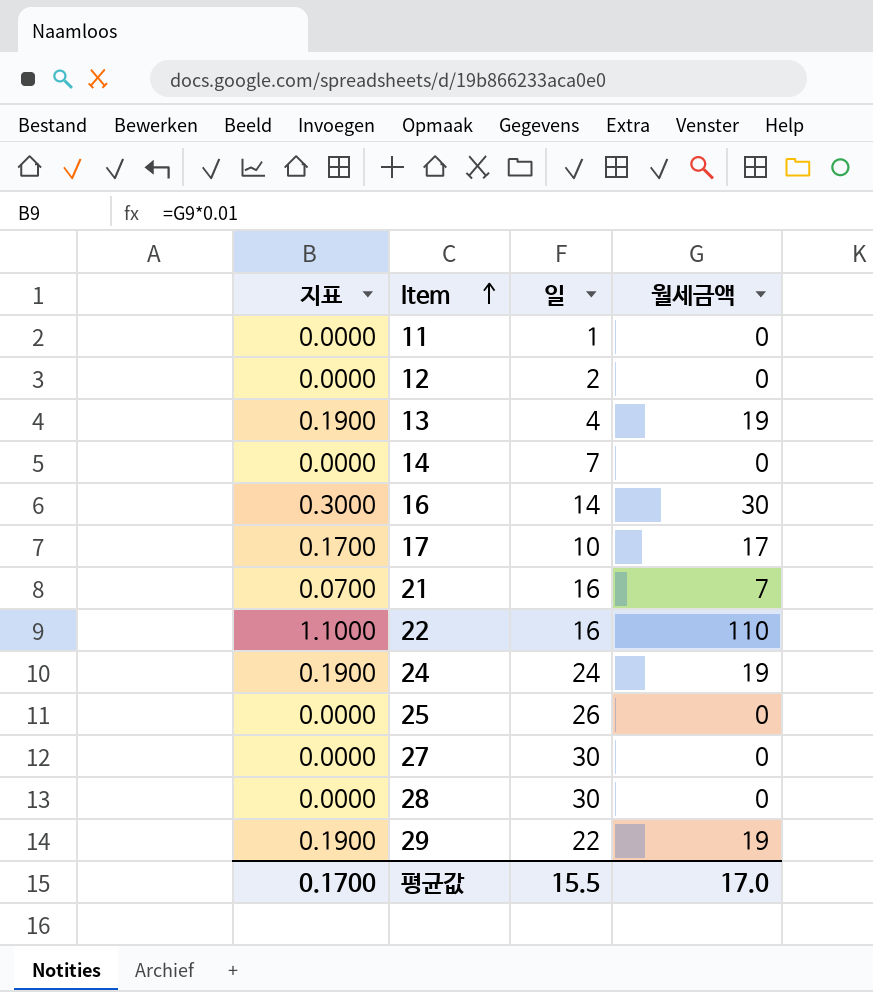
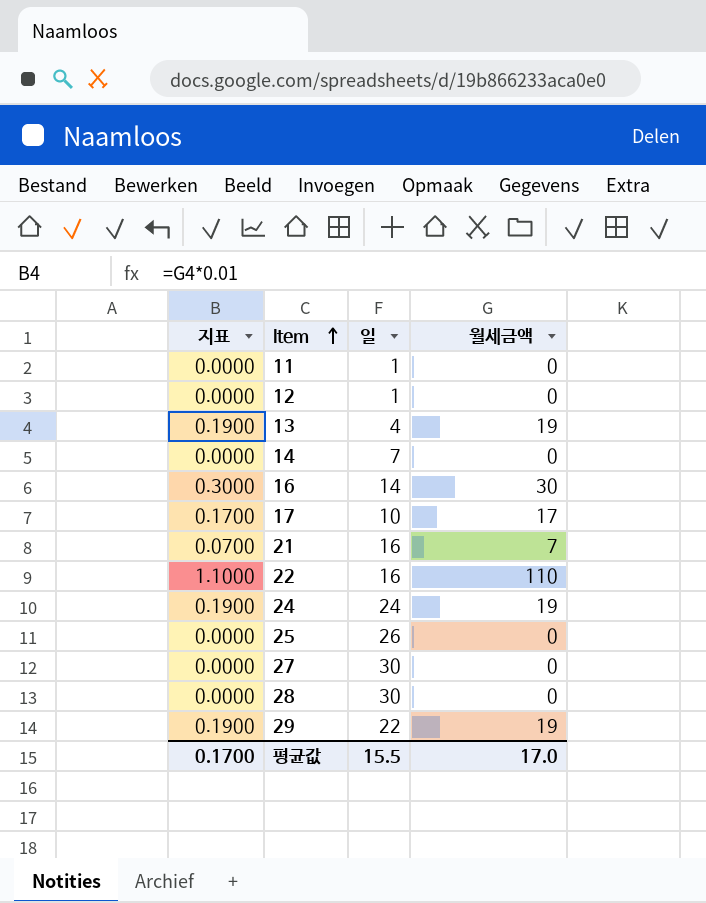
12 | 일: 2 -> 1

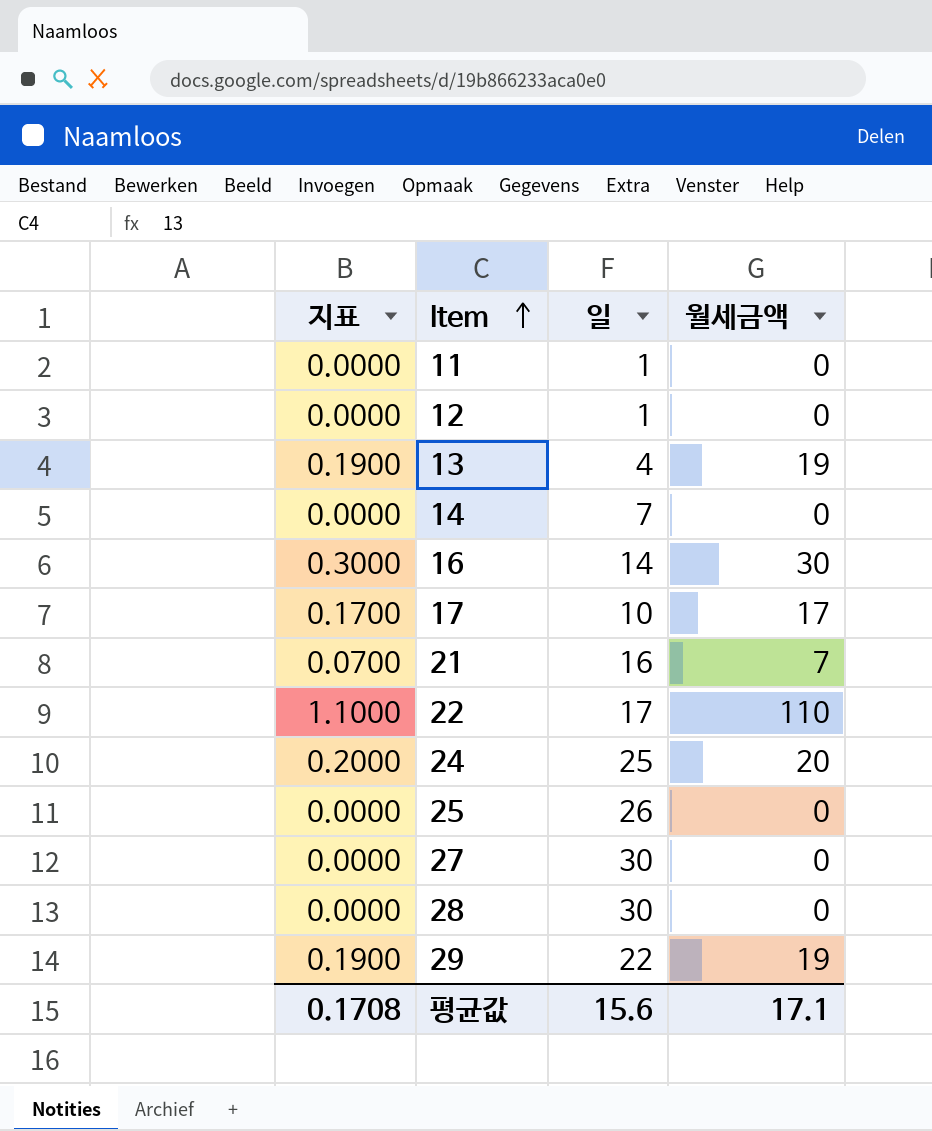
22 | 일: 16 -> 17
24 | 지표: 0.1900 -> 0.2000
24 | 일: 24 -> 25
24 | 월세금액: 19 -> 20
평균값 | 지표: 0.1700 -> 0.1708
평균값 | 일: 15.5 -> 15.6
평균값 | 월세금액: 17.0 -> 17.1

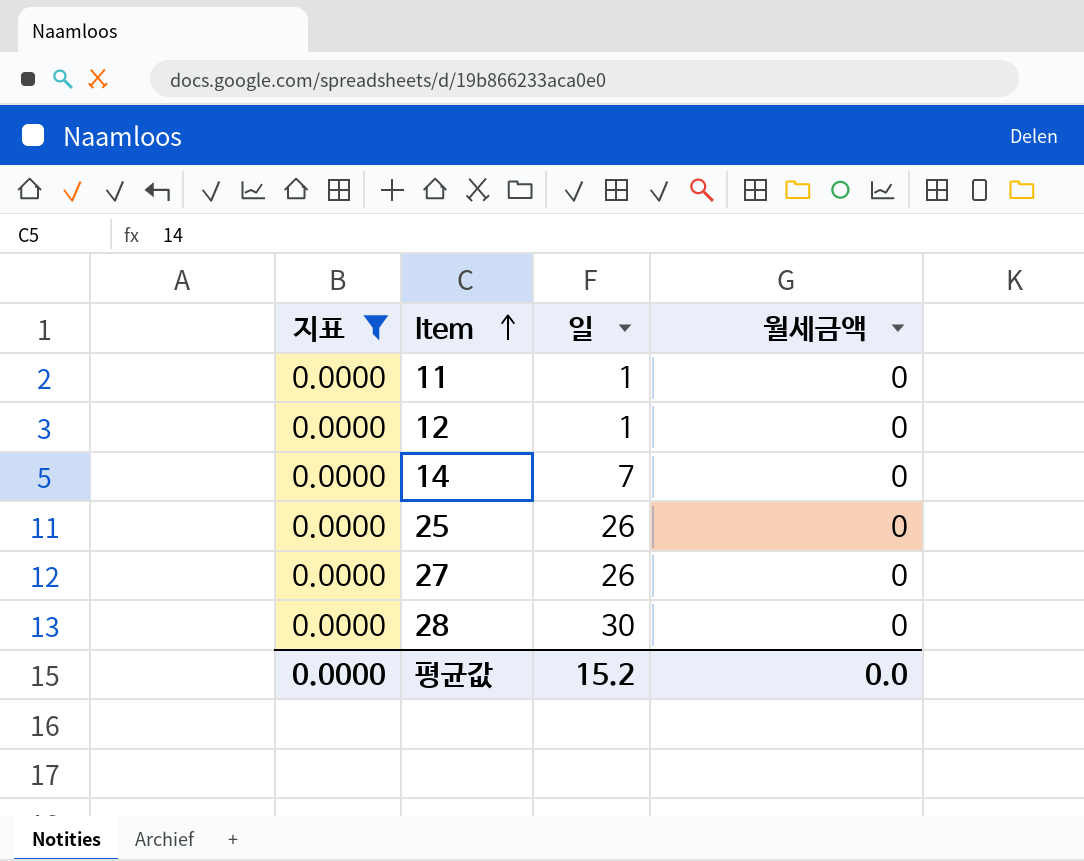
filter: none -> 지표 = 0.0000
27 | 일: 30 -> 26
평균값 | 지표: 0.1708 -> 0.0000
평균값 | 일: 15.6 -> 15.2
평균값 | 월세금액: 17.1 -> 0.0

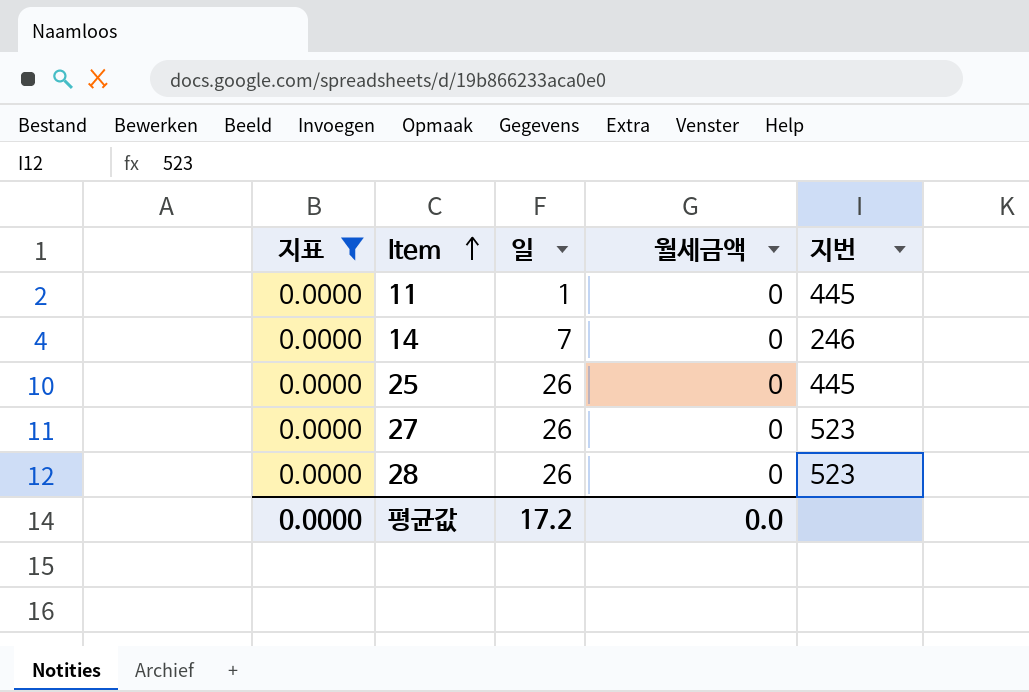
column 지번 | position: none -> 5
row 12: 0.0000 | 1 | 0 -> none
28 | 일: 30 -> 26
평균값 | 일: 15.2 -> 17.2

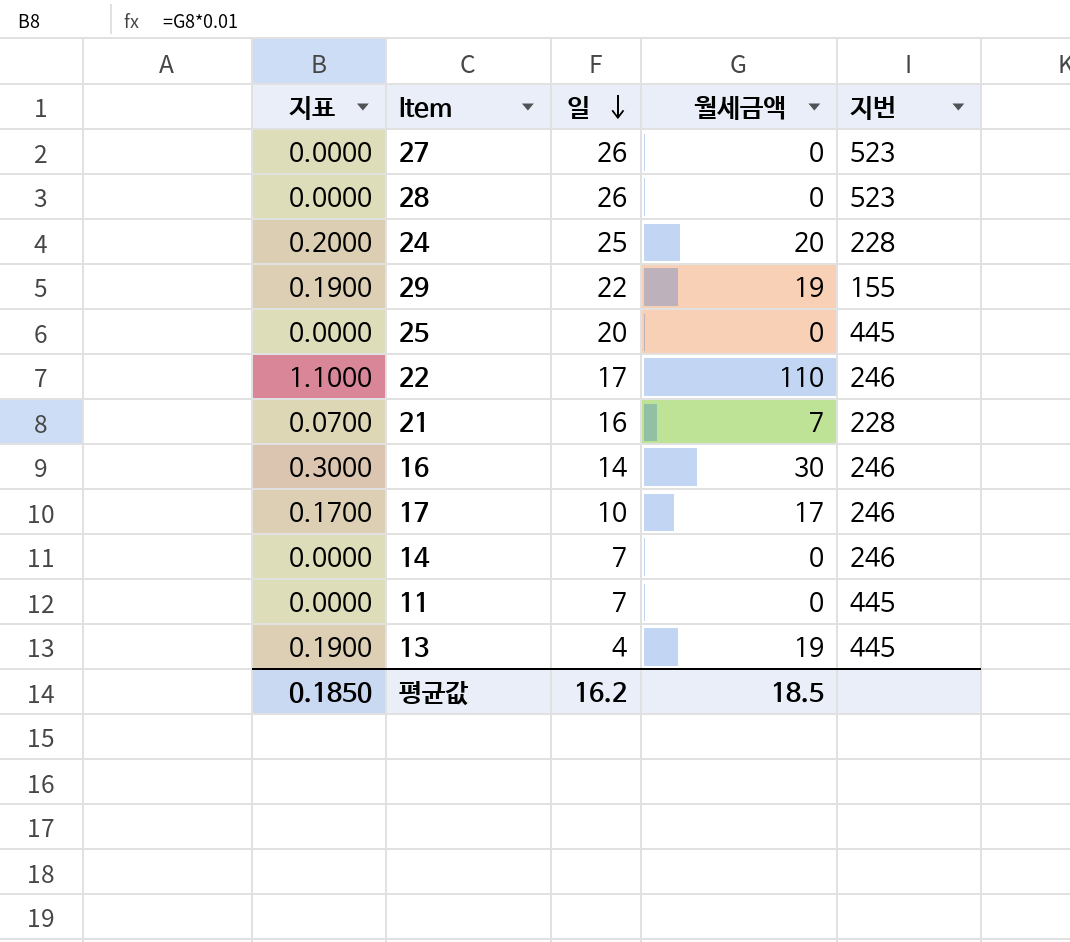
filter: 지표 = 0.0000 -> none
row order: Item ascending -> 일 descending
25 | 일: 26 -> 20
11 | 일: 1 -> 7
평균값 | 지표: 0.0000 -> 0.1850
평균값 | 일: 17.2 -> 16.2
평균값 | 월세금액: 0.0 -> 18.5

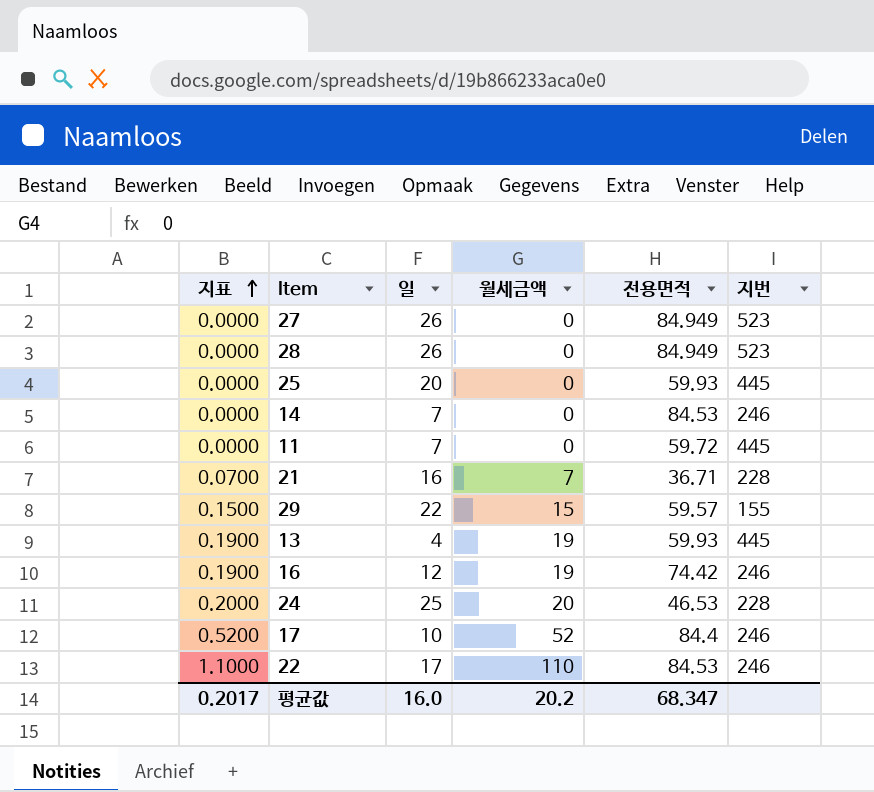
row order: 일 descending -> 지표 ascending
column 전용면적 | position: none -> 5
29 | 지표: 0.1900 -> 0.1500
29 | 월세금액: 19 -> 15
16 | 지표: 0.3000 -> 0.1900
16 | 일: 14 -> 12
16 | 월세금액: 30 -> 19
17 | 지표: 0.1700 -> 0.5200
17 | 월세금액: 17 -> 52
평균값 | 지표: 0.1850 -> 0.2017
평균값 | 일: 16.2 -> 16.0
평균값 | 월세금액: 18.5 -> 20.2

